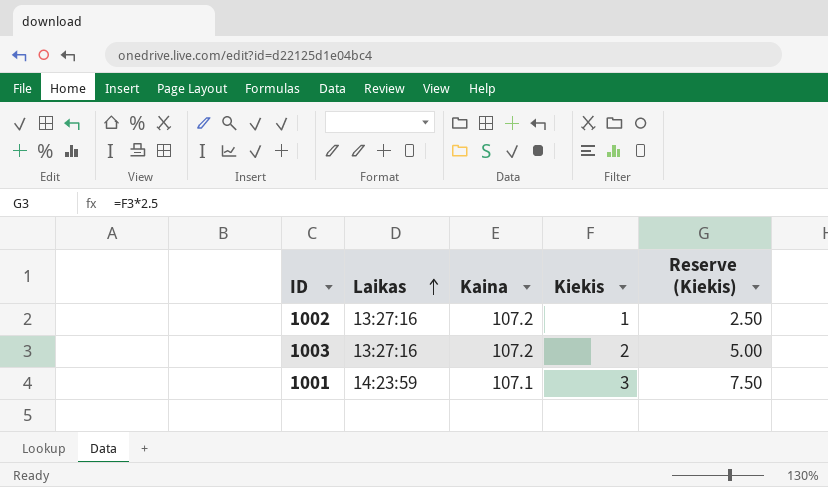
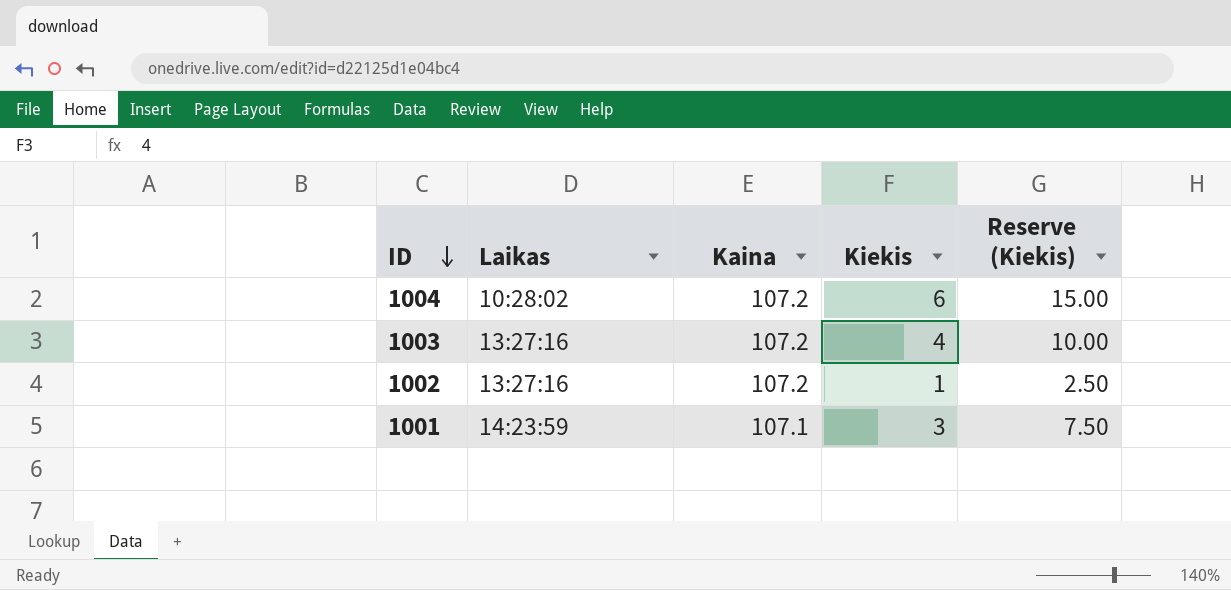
row order: Laikas ascending -> ID descending
row 1004: none -> 10:28:02 | 107.2 | 6 | 15.00
1003 | Kiekis: 2 -> 4
1003 | Reserve (Kiekis): 5.00 -> 10.00

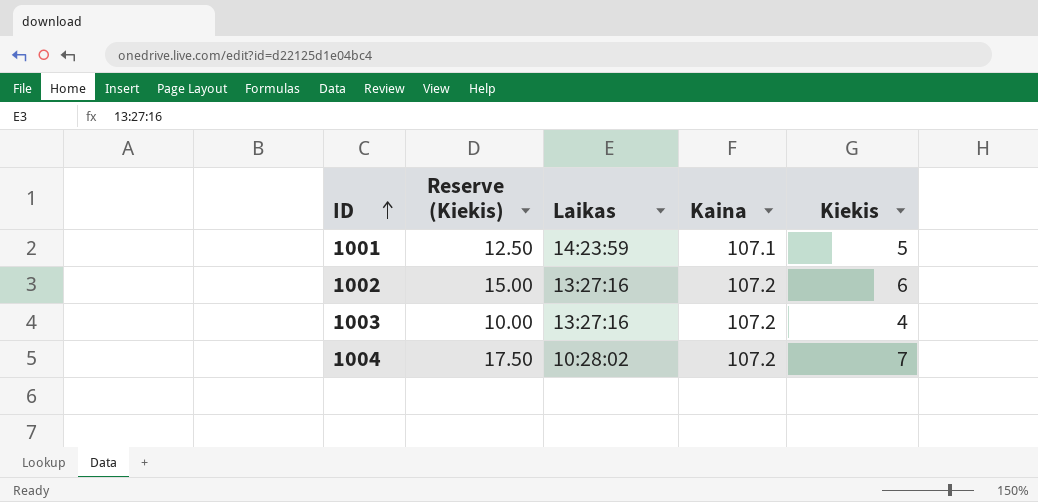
row order: ID descending -> ID ascending
column Reserve (Kiekis) | position: 5 -> 2
1001 | Reserve (Kiekis): 7.50 -> 12.50
1001 | Kiekis: 3 -> 5
1002 | Reserve (Kiekis): 2.50 -> 15.00
1002 | Kiekis: 1 -> 6
1004 | Reserve (Kiekis): 15.00 -> 17.50
1004 | Kiekis: 6 -> 7

